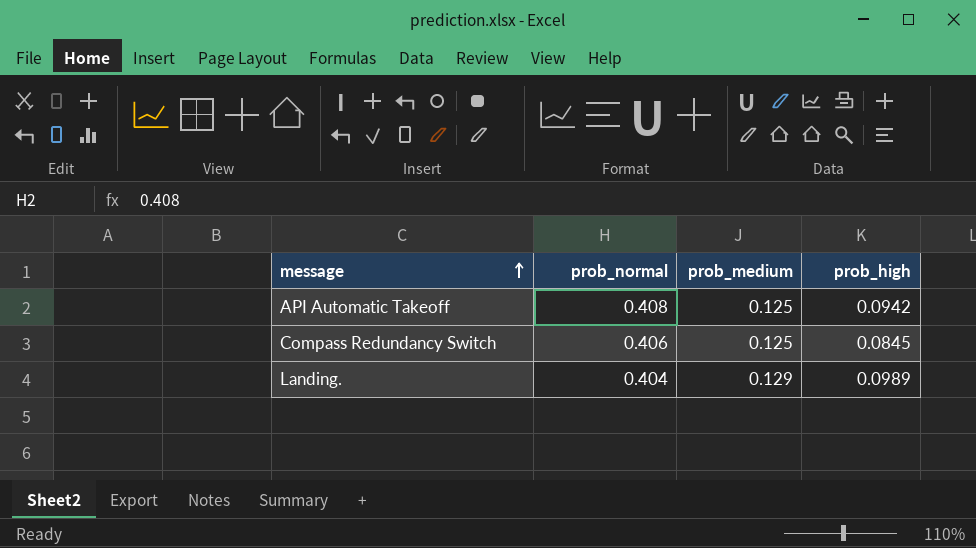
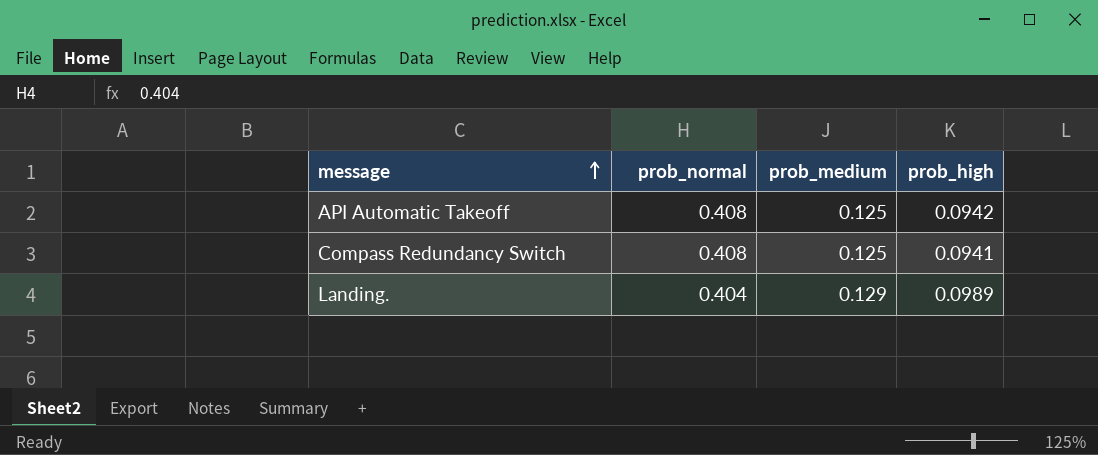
Compass Redundancy Switch | prob_normal: 0.406 -> 0.408
Compass Redundancy Switch | prob_high: 0.0845 -> 0.0941

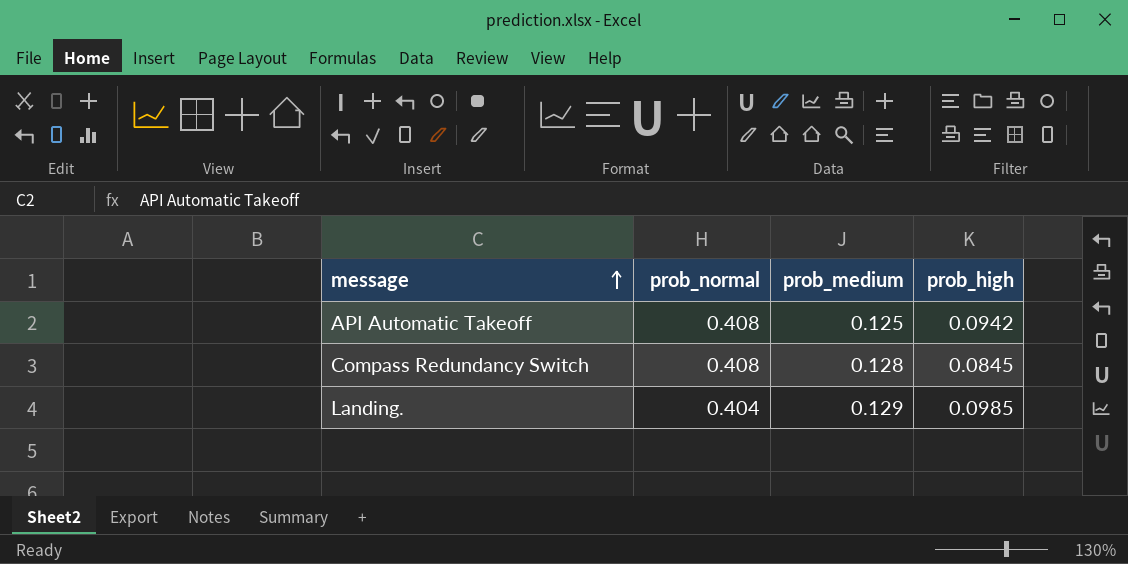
Compass Redundancy Switch | prob_medium: 0.125 -> 0.128
Compass Redundancy Switch | prob_high: 0.0941 -> 0.0845
Landing. | prob_high: 0.0989 -> 0.0985

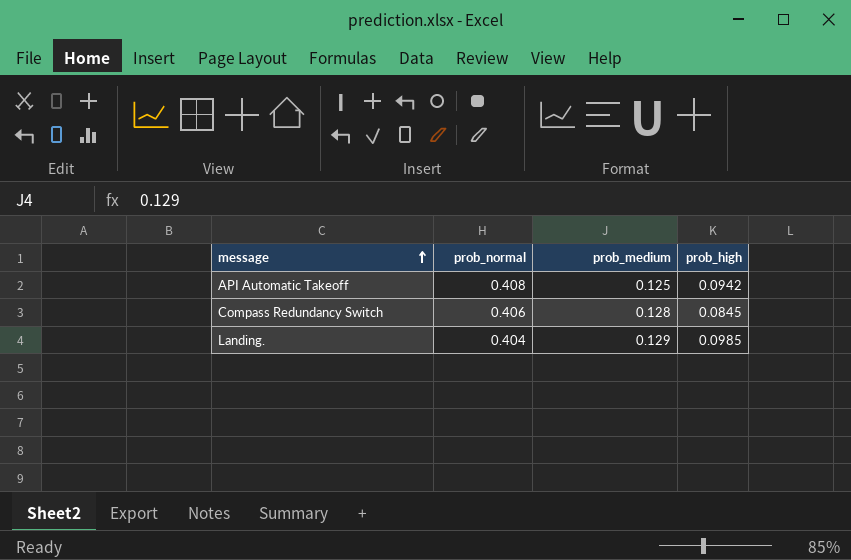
Compass Redundancy Switch | prob_normal: 0.408 -> 0.406

